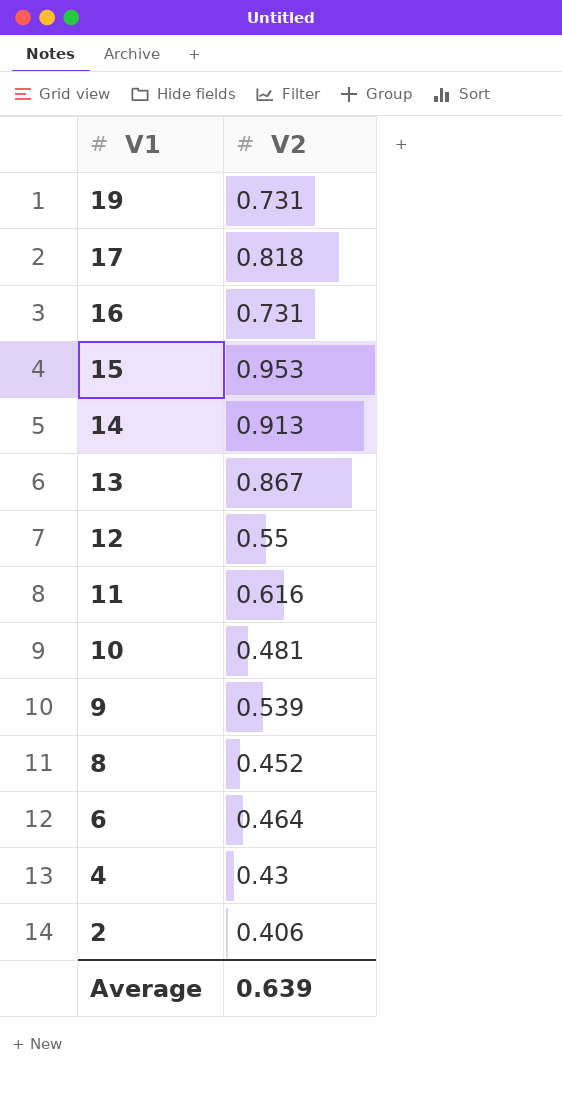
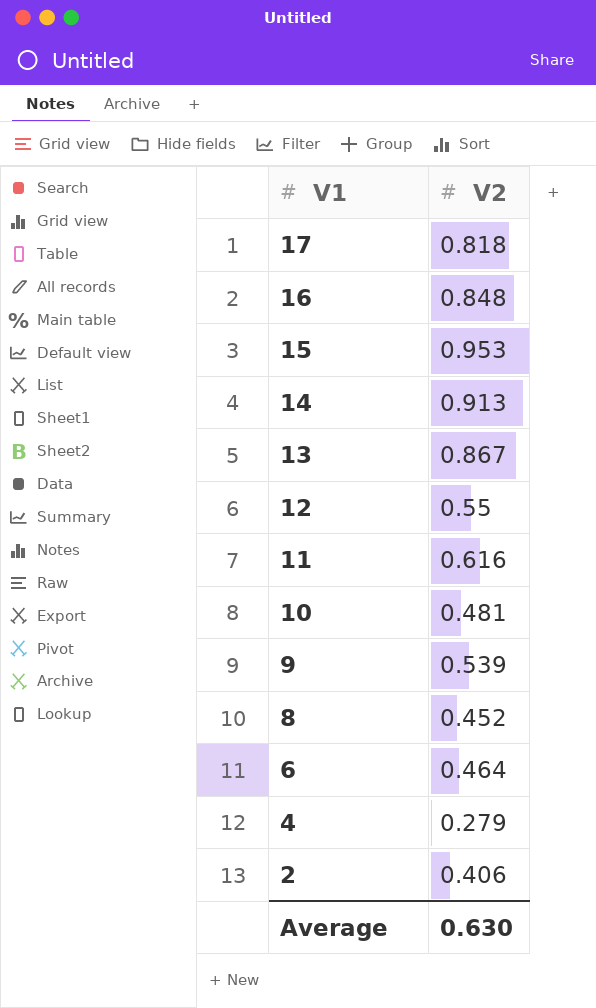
row 19: 0.731 -> none
16 | V2: 0.731 -> 0.848
4 | V2: 0.43 -> 0.279
Average | V2: 0.639 -> 0.630

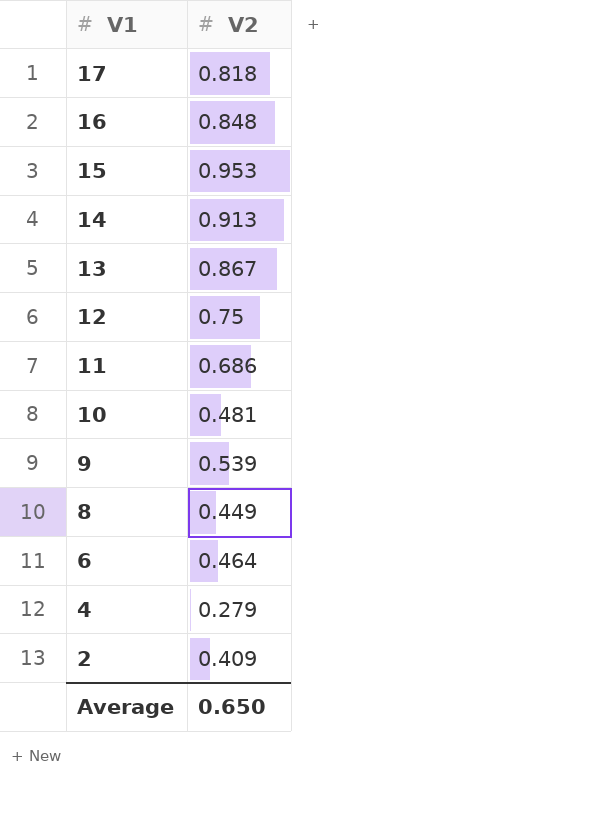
12 | V2: 0.55 -> 0.75
11 | V2: 0.616 -> 0.686
8 | V2: 0.452 -> 0.449
2 | V2: 0.406 -> 0.409
Average | V2: 0.630 -> 0.650

